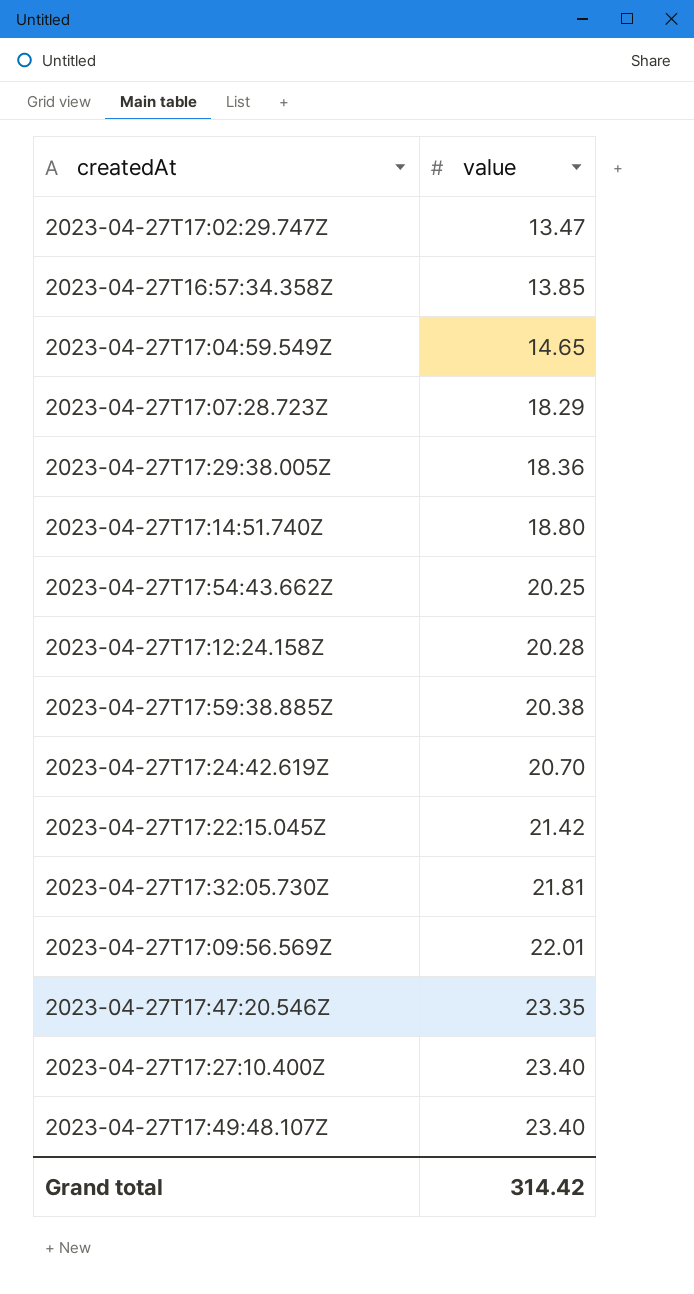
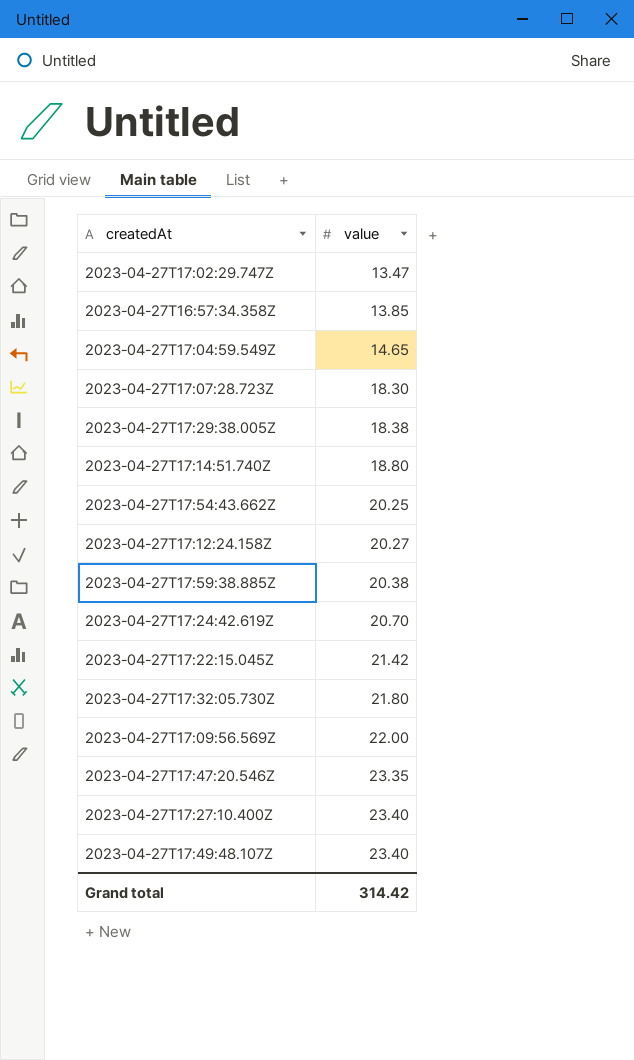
2023-04-27T17:07:28.723Z | value: 18.29 -> 18.30
2023-04-27T17:29:38.005Z | value: 18.36 -> 18.38
2023-04-27T17:12:24.158Z | value: 20.28 -> 20.27
2023-04-27T17:32:05.730Z | value: 21.81 -> 21.80
2023-04-27T17:09:56.569Z | value: 22.01 -> 22.00

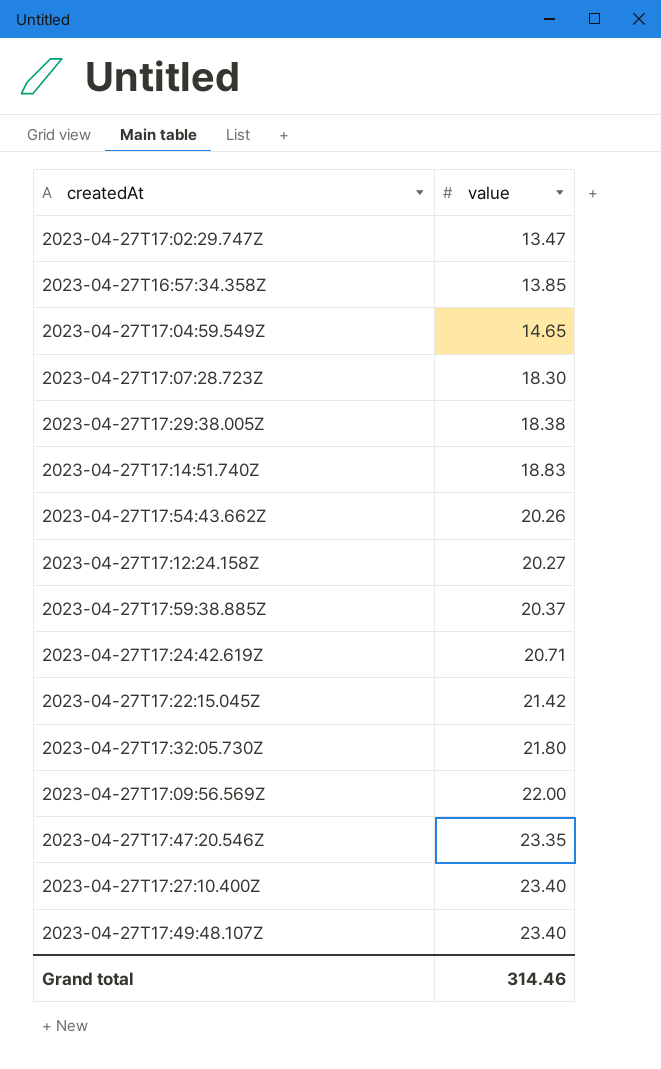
2023-04-27T17:14:51.740Z | value: 18.80 -> 18.83
2023-04-27T17:54:43.662Z | value: 20.25 -> 20.26
2023-04-27T17:59:38.885Z | value: 20.38 -> 20.37
2023-04-27T17:24:42.619Z | value: 20.70 -> 20.71
Grand total | value: 314.42 -> 314.46

